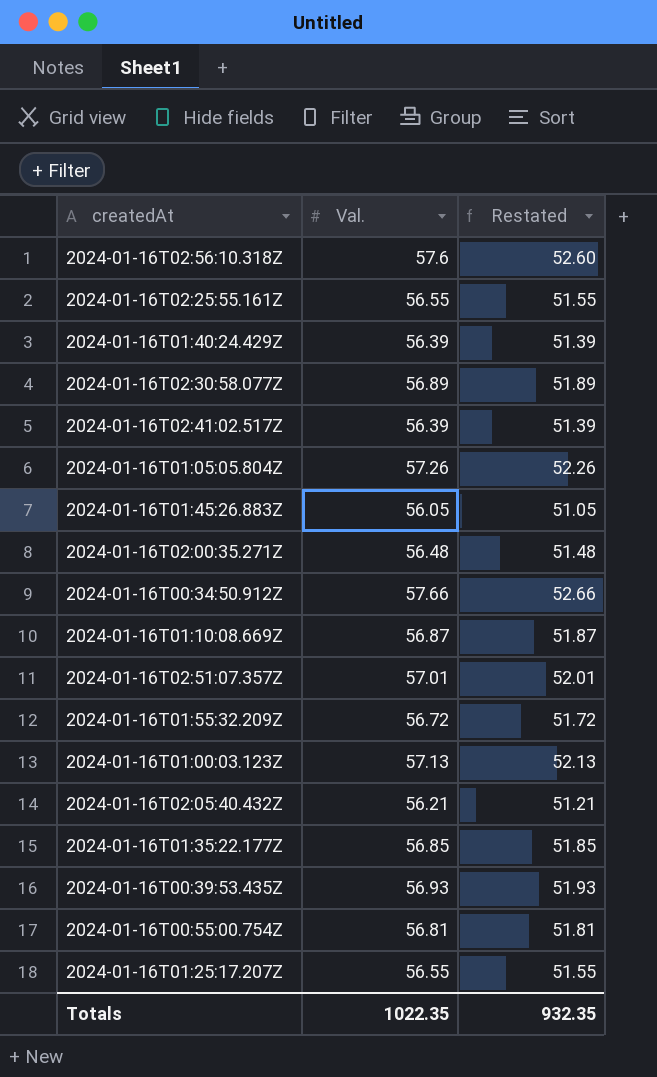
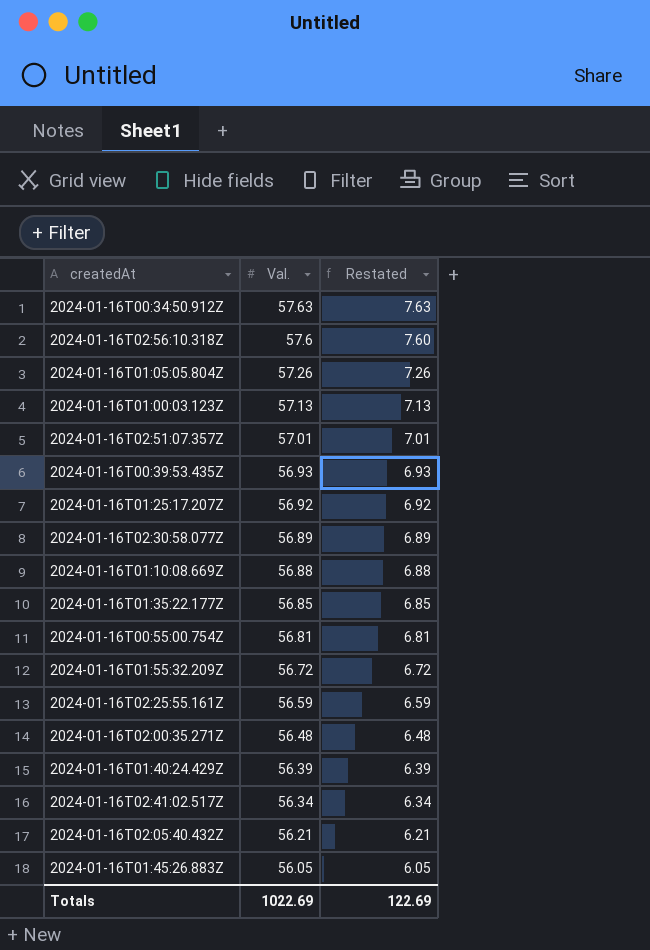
row order: none -> Val. descending
column Restated | formula: [Val.] - 5 -> [Val.] - 50
2024-01-16T00:34:50.912Z | Val.: 57.66 -> 57.63
2024-01-16T01:25:17.207Z | Val.: 56.55 -> 56.92
2024-01-16T01:10:08.669Z | Val.: 56.87 -> 56.88
2024-01-16T02:25:55.161Z | Val.: 56.55 -> 56.59
2024-01-16T02:41:02.517Z | Val.: 56.39 -> 56.34
Totals | Val.: 1022.35 -> 1022.69
Totals | Restated: 932.35 -> 122.69

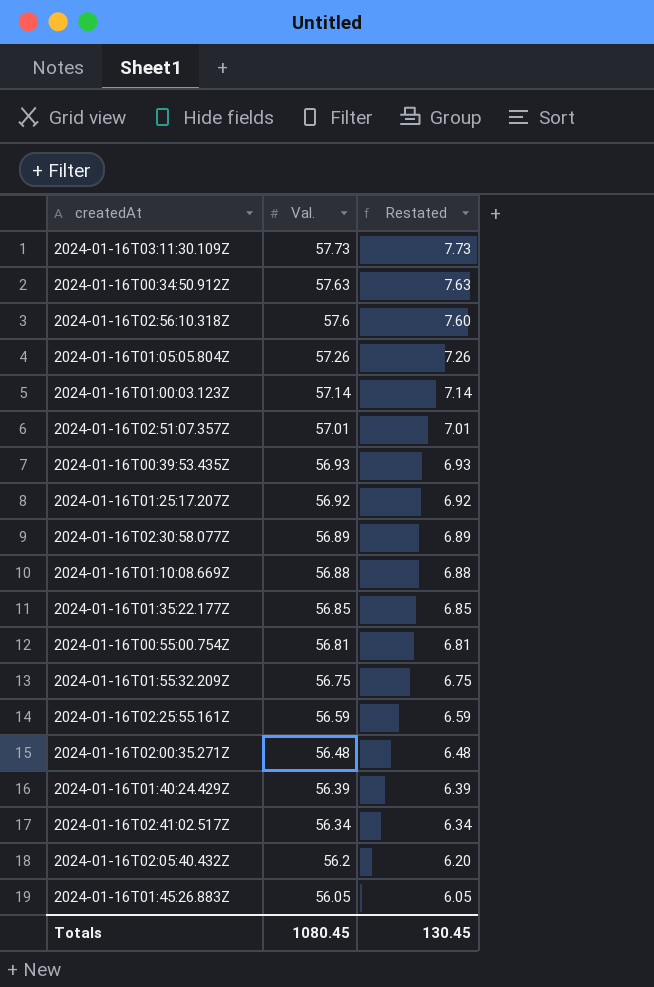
row 2024-01-16T03:11:30.109Z: none -> 57.73 | 7.73
2024-01-16T01:00:03.123Z | Val.: 57.13 -> 57.14
2024-01-16T01:00:03.123Z | Restated: 7.13 -> 7.14
2024-01-16T01:55:32.209Z | Val.: 56.72 -> 56.75
2024-01-16T01:55:32.209Z | Restated: 6.72 -> 6.75
2024-01-16T02:05:40.432Z | Val.: 56.21 -> 56.2
2024-01-16T02:05:40.432Z | Restated: 6.21 -> 6.20
Totals | Val.: 1022.69 -> 1080.45
Totals | Restated: 122.69 -> 130.45

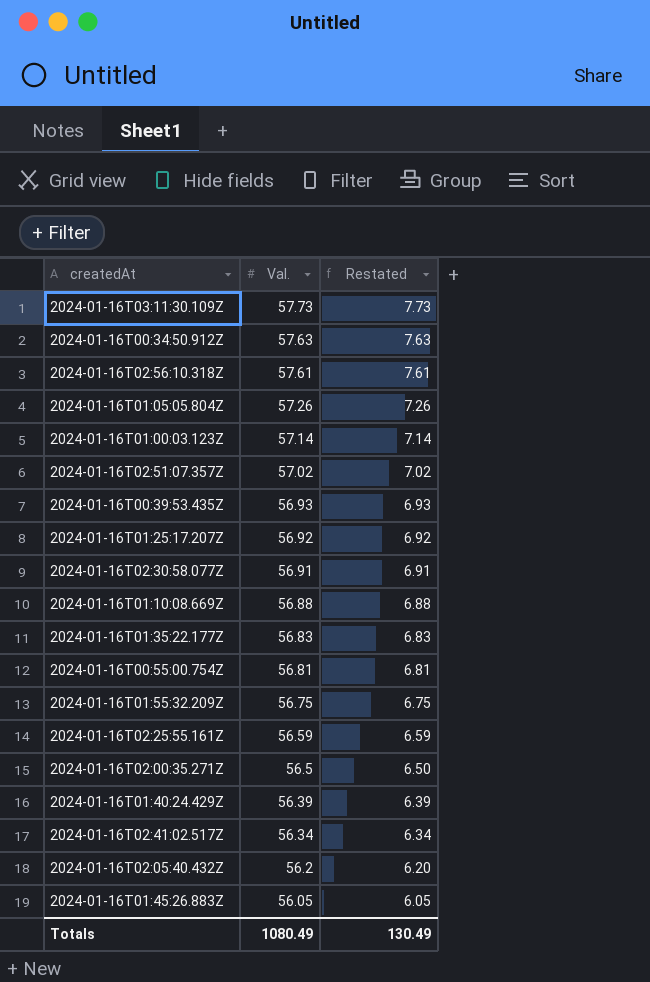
2024-01-16T02:56:10.318Z | Val.: 57.6 -> 57.61
2024-01-16T02:56:10.318Z | Restated: 7.60 -> 7.61
2024-01-16T02:51:07.357Z | Val.: 57.01 -> 57.02
2024-01-16T02:51:07.357Z | Restated: 7.01 -> 7.02
2024-01-16T02:30:58.077Z | Val.: 56.89 -> 56.91
2024-01-16T02:30:58.077Z | Restated: 6.89 -> 6.91
2024-01-16T01:35:22.177Z | Val.: 56.85 -> 56.83
2024-01-16T01:35:22.177Z | Restated: 6.85 -> 6.83
2024-01-16T02:00:35.271Z | Val.: 56.48 -> 56.5
2024-01-16T02:00:35.271Z | Restated: 6.48 -> 6.50
Totals | Val.: 1080.45 -> 1080.49
Totals | Restated: 130.45 -> 130.49

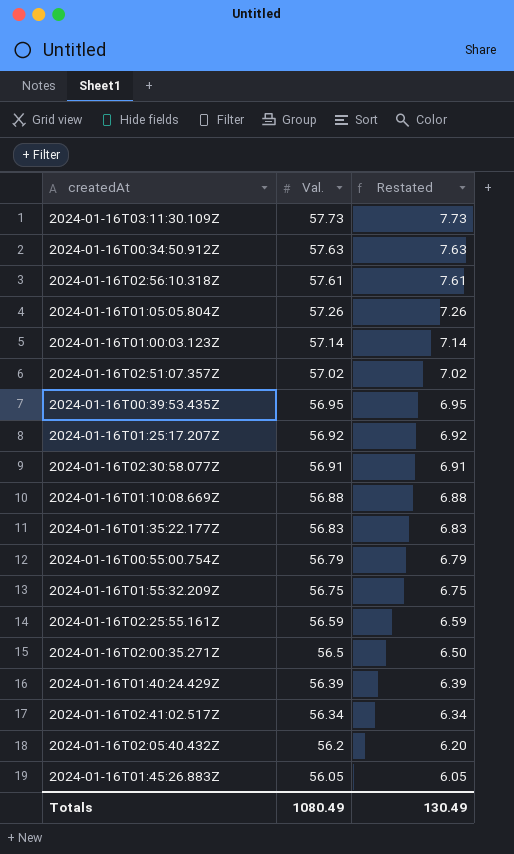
2024-01-16T00:39:53.435Z | Val.: 56.93 -> 56.95
2024-01-16T00:39:53.435Z | Restated: 6.93 -> 6.95
2024-01-16T00:55:00.754Z | Val.: 56.81 -> 56.79
2024-01-16T00:55:00.754Z | Restated: 6.81 -> 6.79

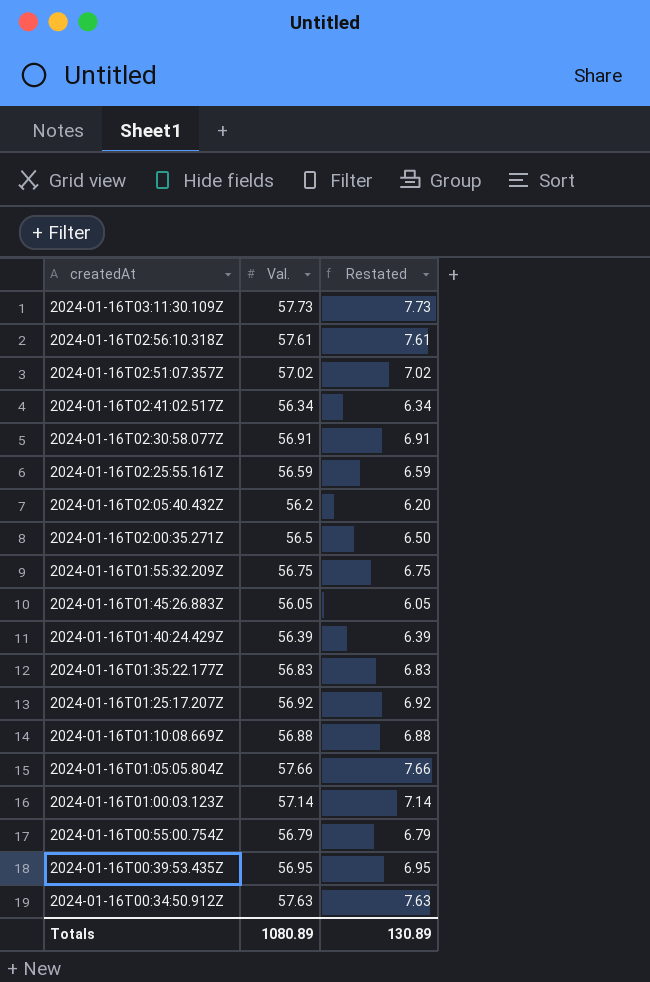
row order: Val. descending -> createdAt descending
2024-01-16T01:05:05.804Z | Val.: 57.26 -> 57.66
2024-01-16T01:05:05.804Z | Restated: 7.26 -> 7.66
Totals | Val.: 1080.49 -> 1080.89
Totals | Restated: 130.49 -> 130.89

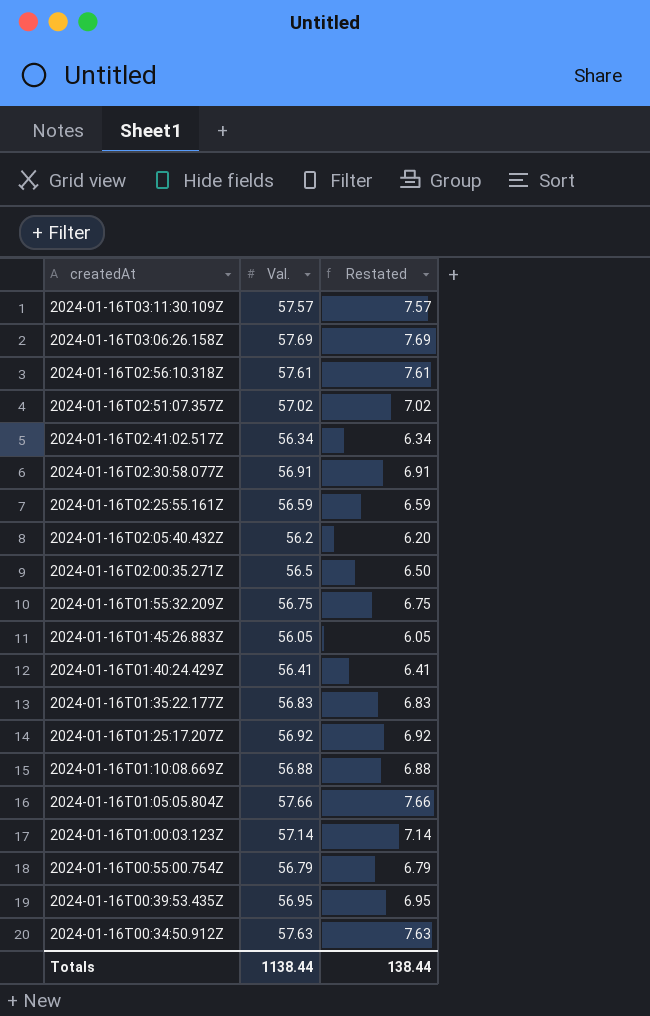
2024-01-16T03:11:30.109Z | Val.: 57.73 -> 57.57
2024-01-16T03:11:30.109Z | Restated: 7.73 -> 7.57
row 2024-01-16T03:06:26.158Z: none -> 57.69 | 7.69
2024-01-16T01:40:24.429Z | Val.: 56.39 -> 56.41
2024-01-16T01:40:24.429Z | Restated: 6.39 -> 6.41
Totals | Val.: 1080.89 -> 1138.44
Totals | Restated: 130.89 -> 138.44

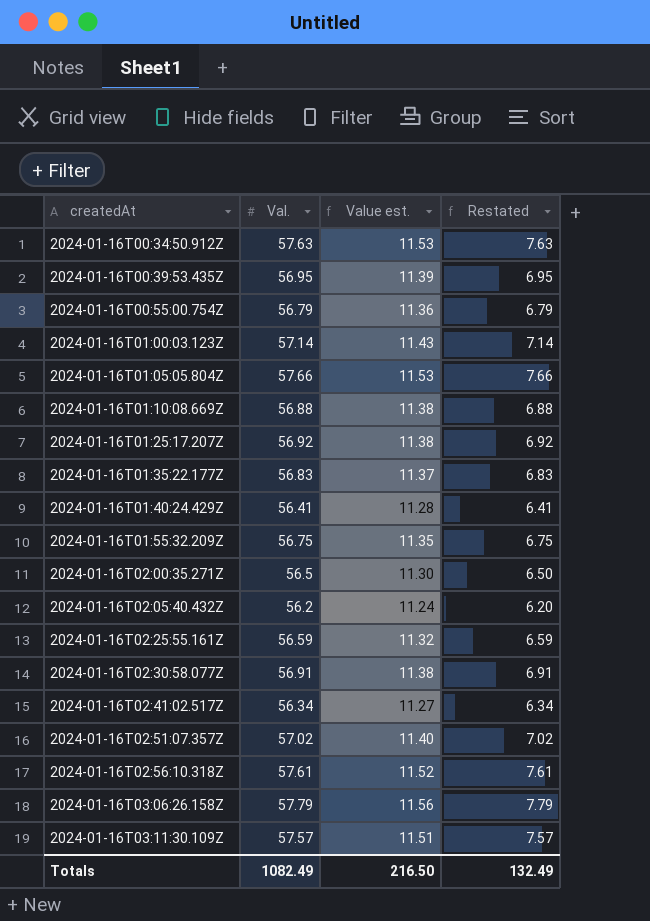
row order: createdAt descending -> createdAt ascending
column Value est. | formula: none -> [Val.] * 0.2
row 2024-01-16T01:45:26.883Z: 56.05 | 6.05 -> none
2024-01-16T03:06:26.158Z | Val.: 57.69 -> 57.79
2024-01-16T03:06:26.158Z | Restated: 7.69 -> 7.79
Totals | Val.: 1138.44 -> 1082.49
Totals | Restated: 138.44 -> 132.49

